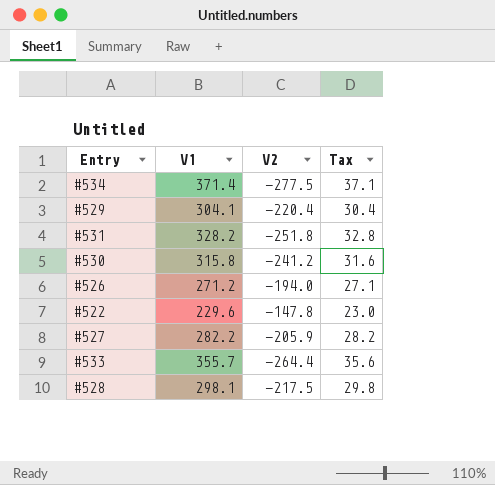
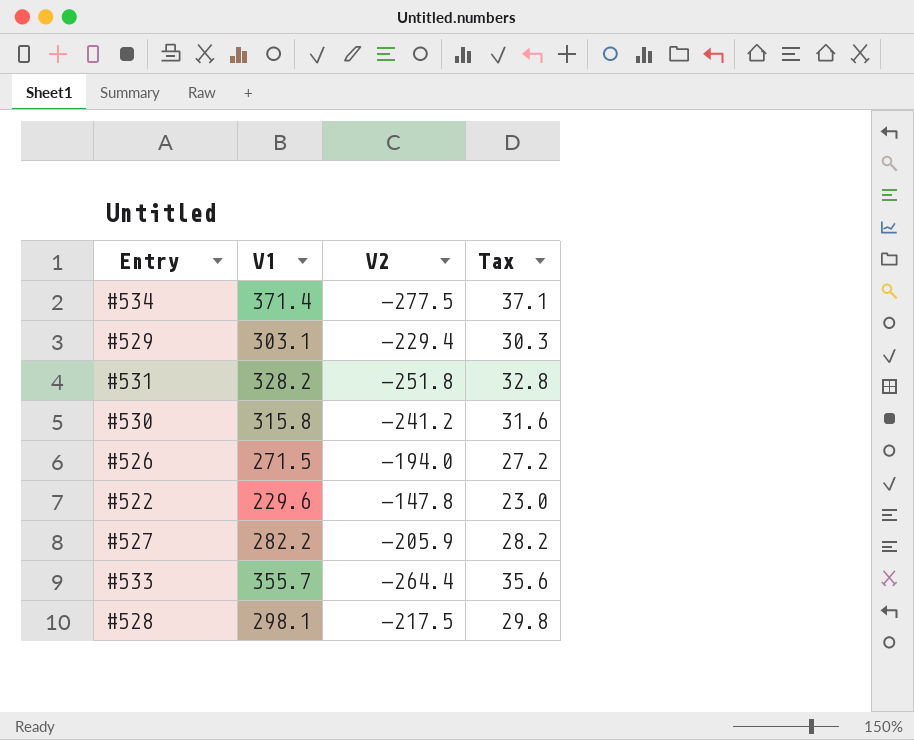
#529 | V1: 304.1 -> 303.1
#529 | V2: -220.4 -> -229.4
#529 | Tax: 30.4 -> 30.3
#526 | V1: 271.2 -> 271.5
#526 | Tax: 27.1 -> 27.2

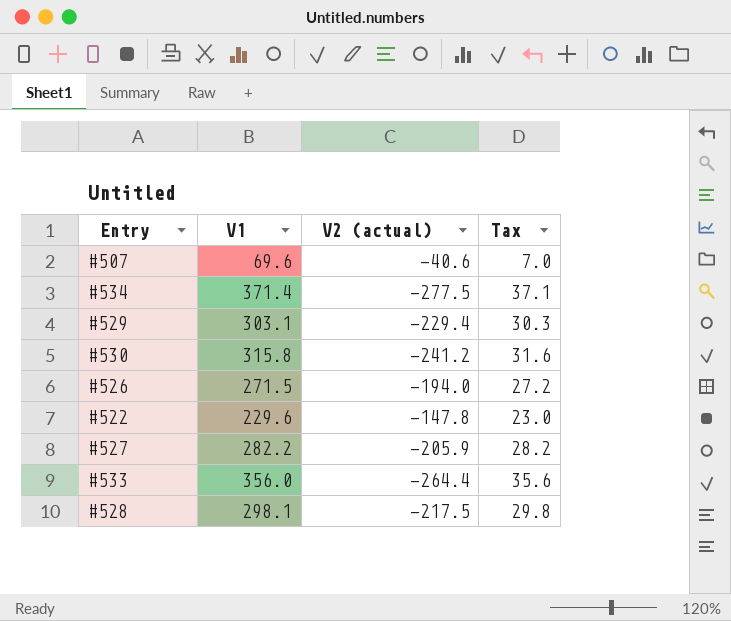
column name: V2 -> V2 (actual)
row #531: 328.2 | -251.8 | 32.8 -> none
row #507: none -> 69.6 | -40.6 | 7.0
#533 | V1: 355.7 -> 356.0

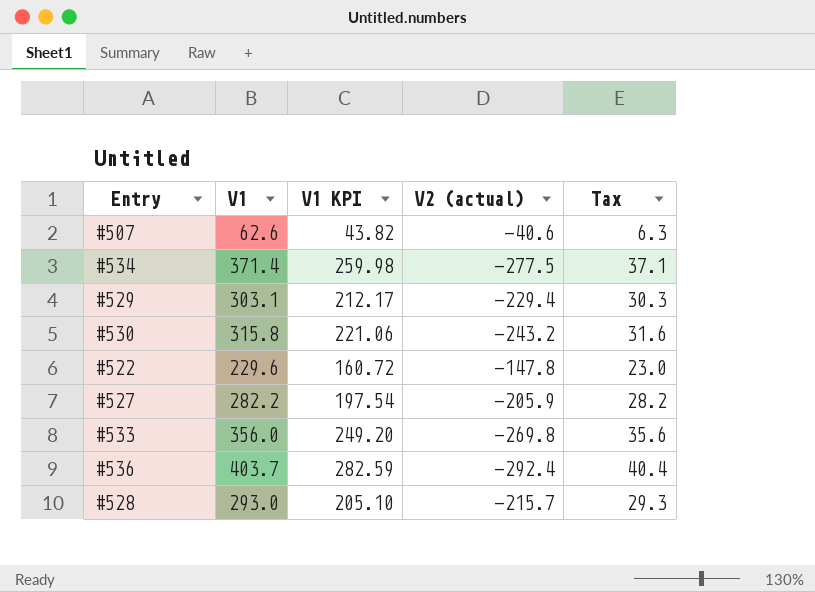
column V1 KPI | formula: none -> [V1] * 0.7
row #526: 271.5 | -194.0 | 27.2 -> none
#507 | V1: 69.6 -> 62.6
#507 | Tax: 7.0 -> 6.3
#530 | V2 (actual): -241.2 -> -243.2
#533 | V2 (actual): -264.4 -> -269.8
row #536: none -> 403.7 | 282.59 | -292.4 | 40.4
#528 | V1: 298.1 -> 293.0
#528 | V2 (actual): -217.5 -> -215.7
#528 | Tax: 29.8 -> 29.3

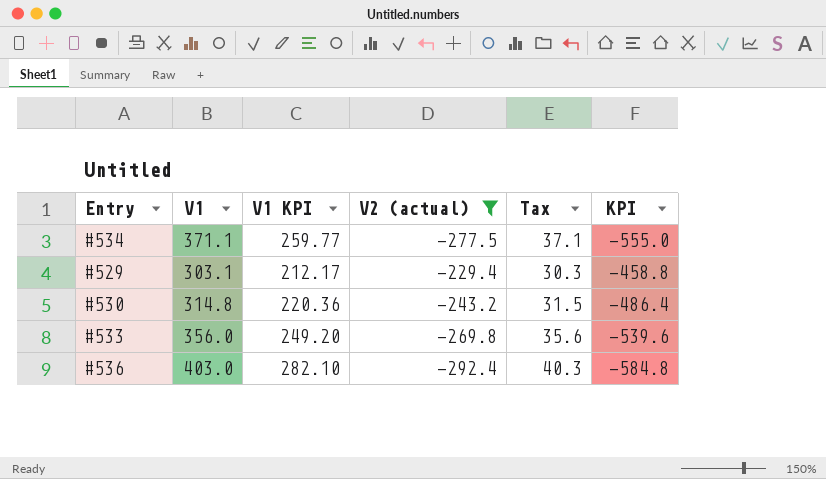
filter: none -> V2 (actual) <= -229.4
column KPI | formula: none -> [V2 (actual)] * 2
#534 | V1: 371.4 -> 371.1
#534 | V1 KPI: 259.98 -> 259.77
#530 | V1: 315.8 -> 314.8
#530 | V1 KPI: 221.06 -> 220.36
#530 | Tax: 31.6 -> 31.5
#536 | V1: 403.7 -> 403.0
#536 | V1 KPI: 282.59 -> 282.10
#536 | Tax: 40.4 -> 40.3

